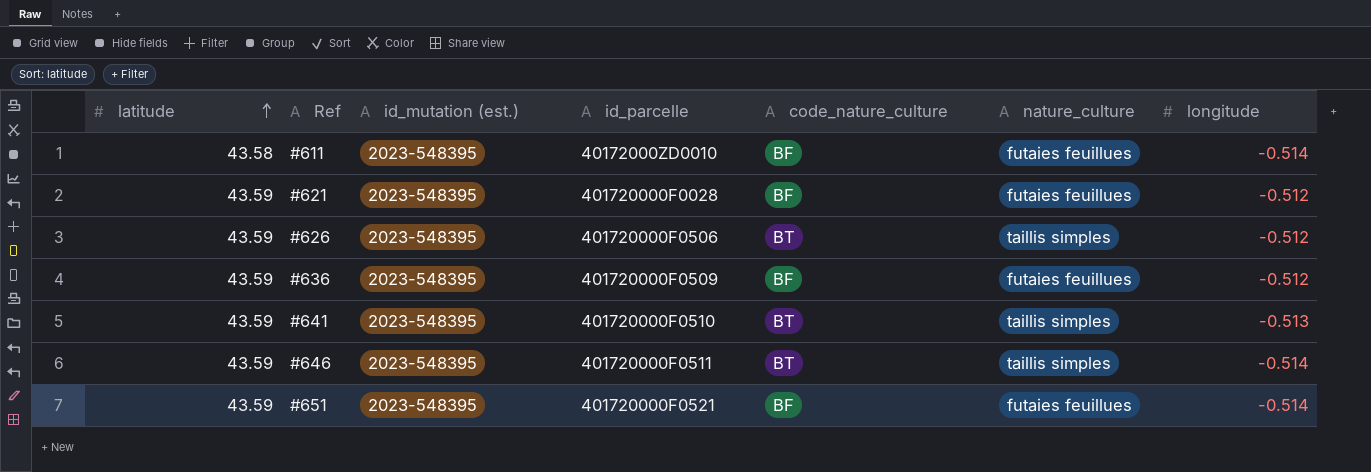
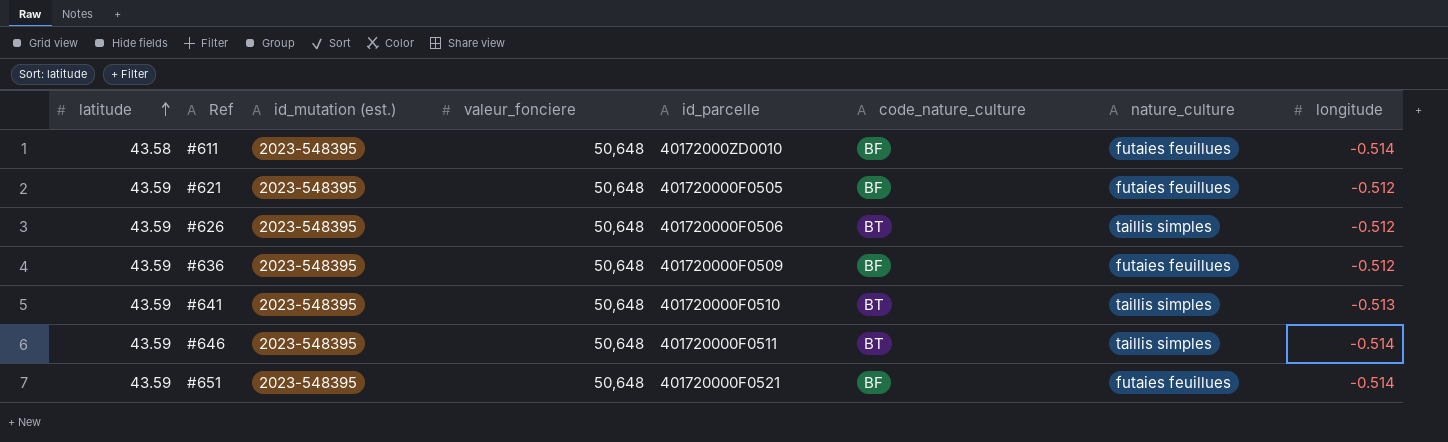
column valeur_fonciere | position: none -> 4
#621 | id_parcelle: 401720000F0028 -> 401720000F0505

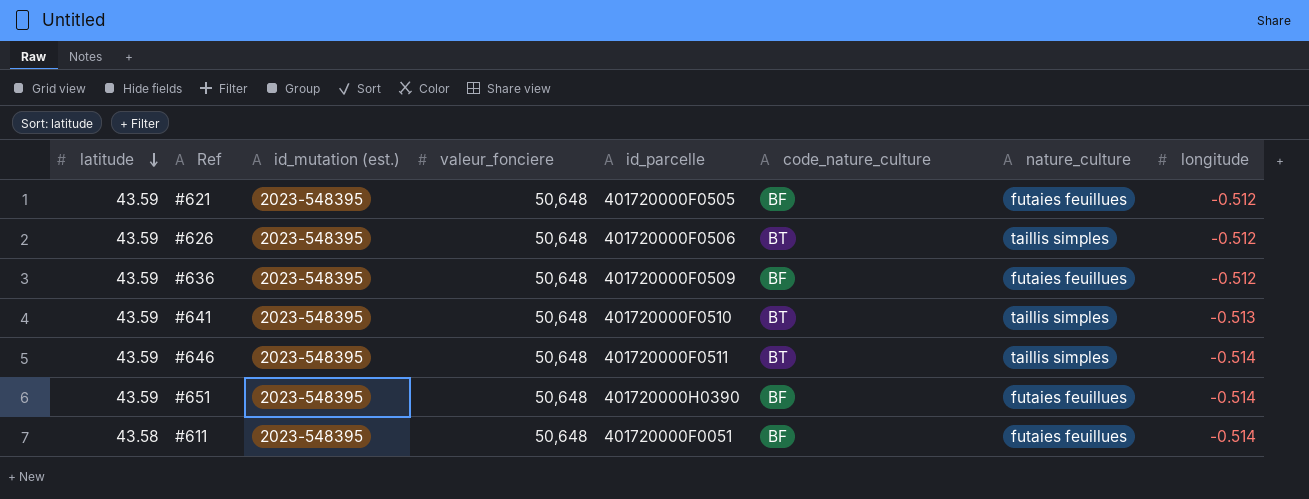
row order: latitude ascending -> latitude descending
#651 | id_parcelle: 401720000F0521 -> 401720000H0390
#611 | id_parcelle: 40172000ZD0010 -> 401720000F0051

